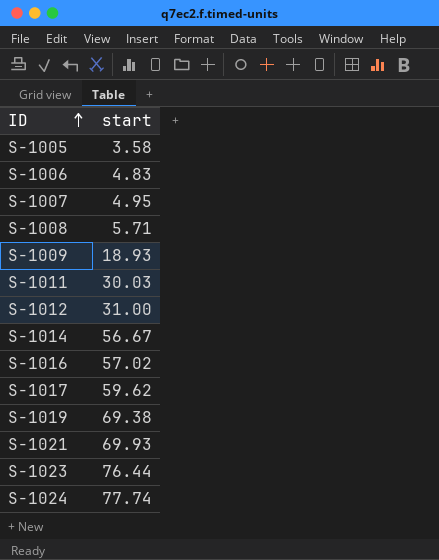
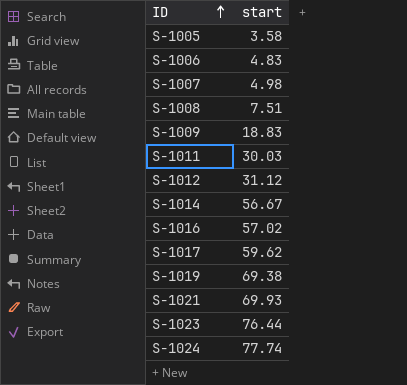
S-1007 | start: 4.95 -> 4.98
S-1008 | start: 5.71 -> 7.51
S-1009 | start: 18.93 -> 18.83
S-1012 | start: 31.00 -> 31.12

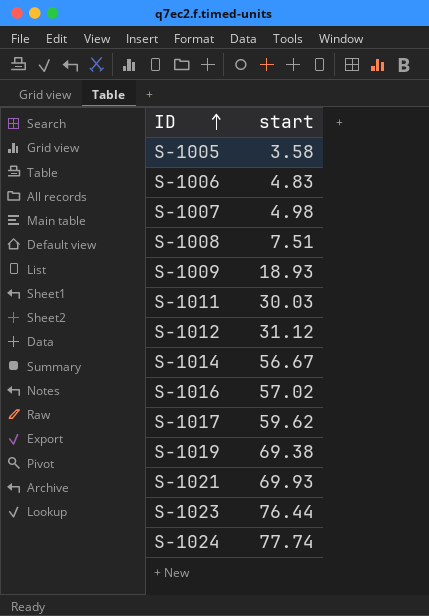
S-1009 | start: 18.83 -> 18.93

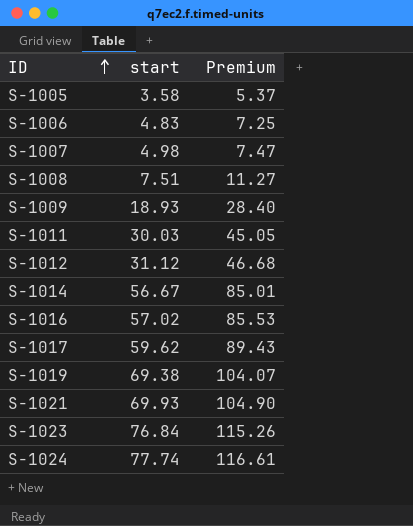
column Premium | formula: none -> [start] * 1.5
S-1023 | start: 76.44 -> 76.84

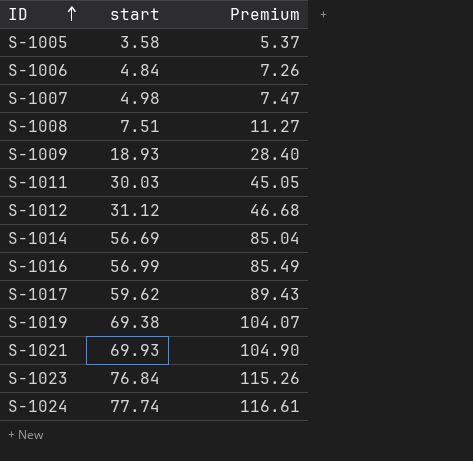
S-1006 | start: 4.83 -> 4.84
S-1006 | Premium: 7.25 -> 7.26
S-1014 | start: 56.67 -> 56.69
S-1014 | Premium: 85.01 -> 85.04
S-1016 | start: 57.02 -> 56.99
S-1016 | Premium: 85.53 -> 85.49

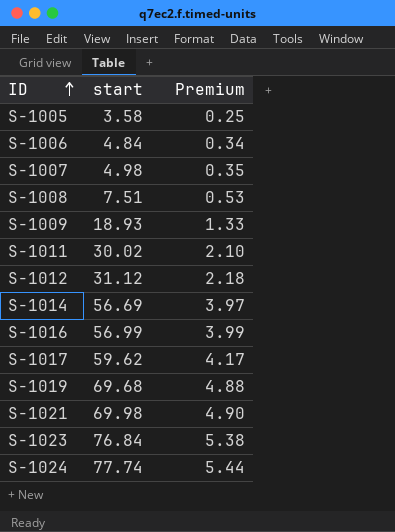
column Premium | formula: [start] * 1.5 -> [start] * 0.07
S-1011 | start: 30.03 -> 30.02
S-1019 | start: 69.38 -> 69.68
S-1021 | start: 69.93 -> 69.98

